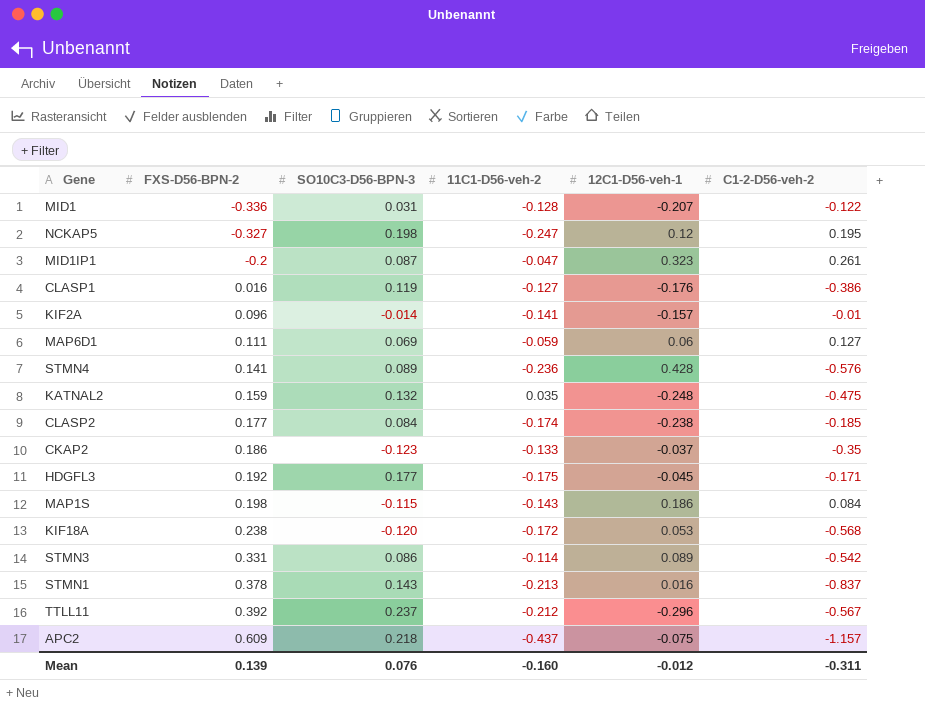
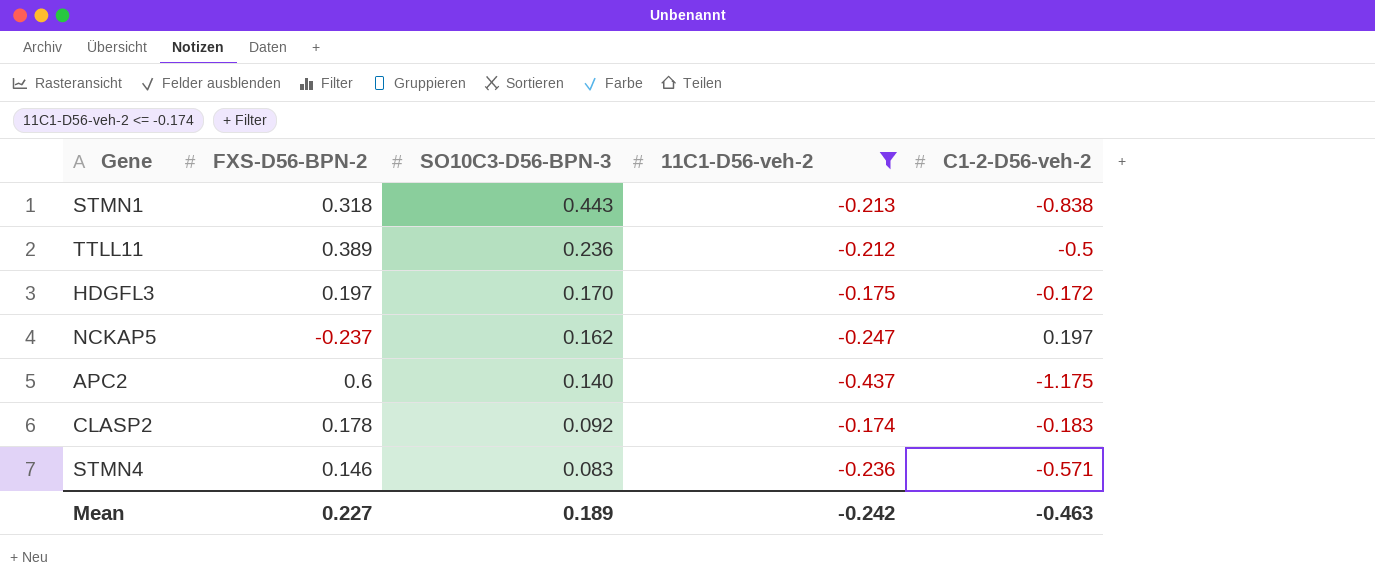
filter: none -> 11C1-D56-veh-2 <= -0.174
row order: FXS-D56-BPN-2 ascending -> SO10C3-D56-BPN-3 descending
column 12C1-D56-veh-1 | position: 5 -> none
STMN1 | FXS-D56-BPN-2: 0.378 -> 0.318
STMN1 | SO10C3-D56-BPN-3: 0.143 -> 0.443
STMN1 | C1-2-D56-veh-2: -0.837 -> -0.838
TTLL11 | FXS-D56-BPN-2: 0.392 -> 0.389
TTLL11 | SO10C3-D56-BPN-3: 0.237 -> 0.236
TTLL11 | C1-2-D56-veh-2: -0.567 -> -0.5
HDGFL3 | FXS-D56-BPN-2: 0.192 -> 0.197
HDGFL3 | SO10C3-D56-BPN-3: 0.177 -> 0.170
HDGFL3 | C1-2-D56-veh-2: -0.171 -> -0.172
NCKAP5 | FXS-D56-BPN-2: -0.327 -> -0.237
NCKAP5 | SO10C3-D56-BPN-3: 0.198 -> 0.162
NCKAP5 | C1-2-D56-veh-2: 0.195 -> 0.197
APC2 | FXS-D56-BPN-2: 0.609 -> 0.6
APC2 | SO10C3-D56-BPN-3: 0.218 -> 0.140
APC2 | C1-2-D56-veh-2: -1.157 -> -1.175
CLASP2 | FXS-D56-BPN-2: 0.177 -> 0.178
CLASP2 | SO10C3-D56-BPN-3: 0.084 -> 0.092
CLASP2 | C1-2-D56-veh-2: -0.185 -> -0.183
STMN4 | FXS-D56-BPN-2: 0.141 -> 0.146
STMN4 | SO10C3-D56-BPN-3: 0.089 -> 0.083
STMN4 | C1-2-D56-veh-2: -0.576 -> -0.571
Mean | FXS-D56-BPN-2: 0.139 -> 0.227
Mean | SO10C3-D56-BPN-3: 0.076 -> 0.189
Mean | 11C1-D56-veh-2: -0.160 -> -0.242
Mean | C1-2-D56-veh-2: -0.311 -> -0.463

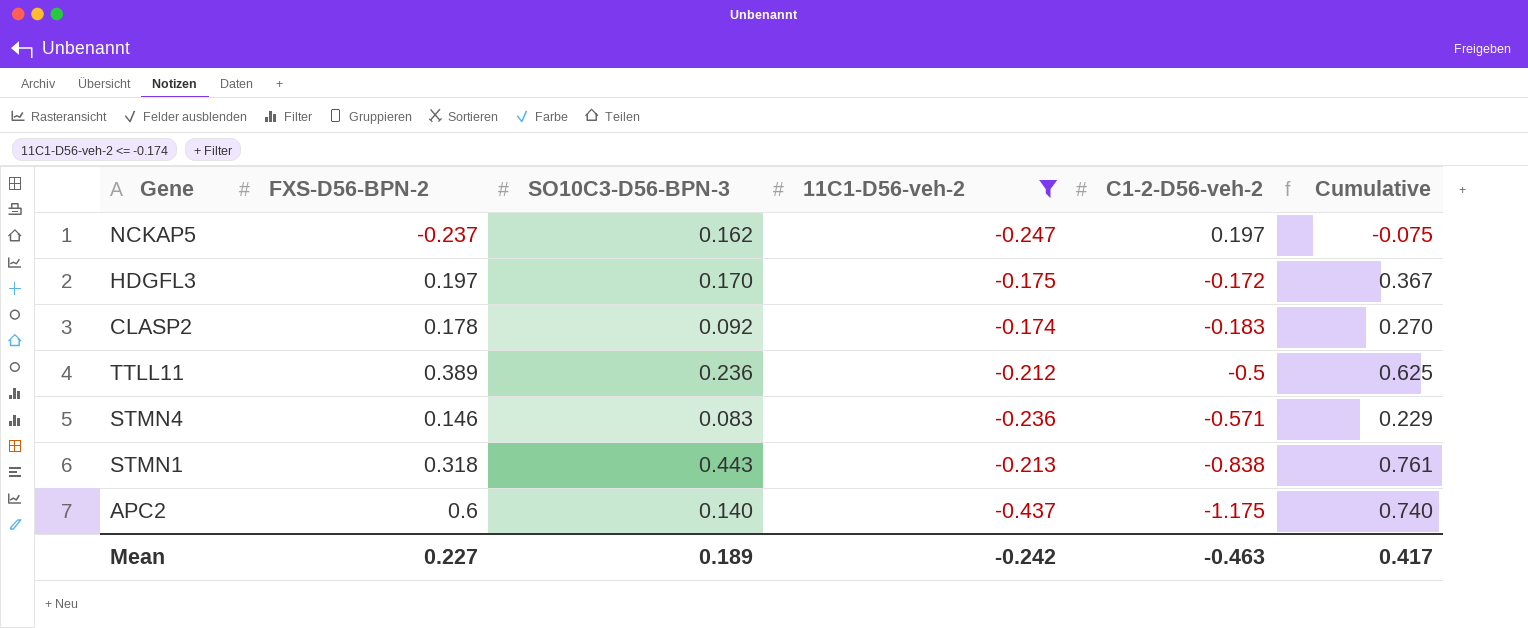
row order: SO10C3-D56-BPN-3 descending -> C1-2-D56-veh-2 descending
column Cumulative | formula: none -> [FXS-D56-BPN-2] + [SO10C3-D56-BPN-3]

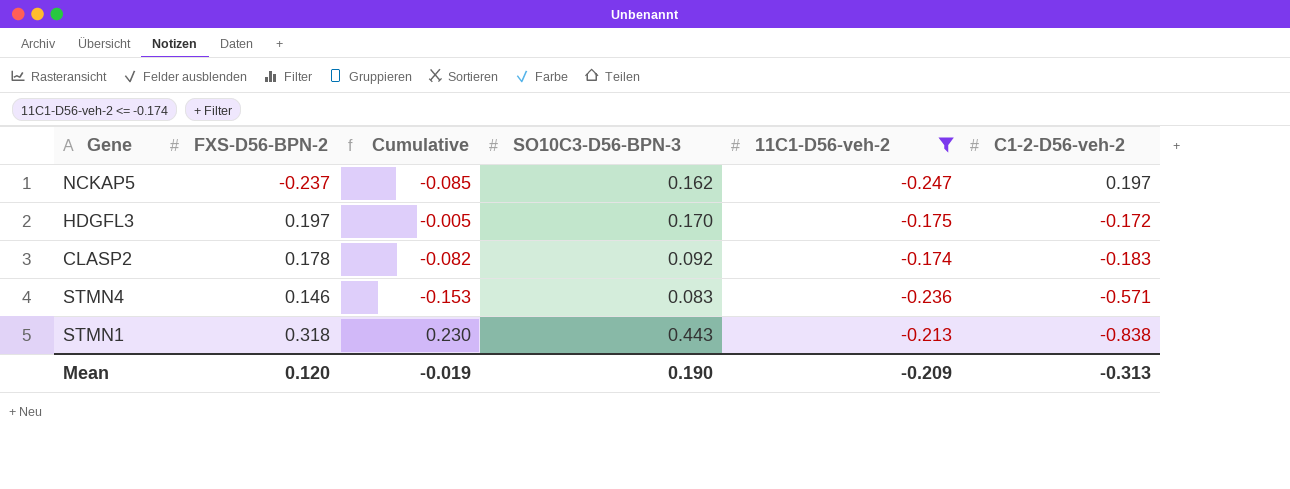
column Cumulative | formula: [FXS-D56-BPN-2] + [SO10C3-D56-BPN-3] -> [SO10C3-D56-BPN-3] + [11C1-D56-veh-2]
column Cumulative | position: 6 -> 3
row TTLL11: 0.389 | 0.236 | -0.212 | -0.5 | 0.625 -> none
row APC2: 0.6 | 0.140 | -0.437 | -1.175 | 0.740 -> none
Mean | FXS-D56-BPN-2: 0.227 -> 0.120
Mean | Cumulative: 0.417 -> -0.019
Mean | SO10C3-D56-BPN-3: 0.189 -> 0.190
Mean | 11C1-D56-veh-2: -0.242 -> -0.209
Mean | C1-2-D56-veh-2: -0.463 -> -0.313

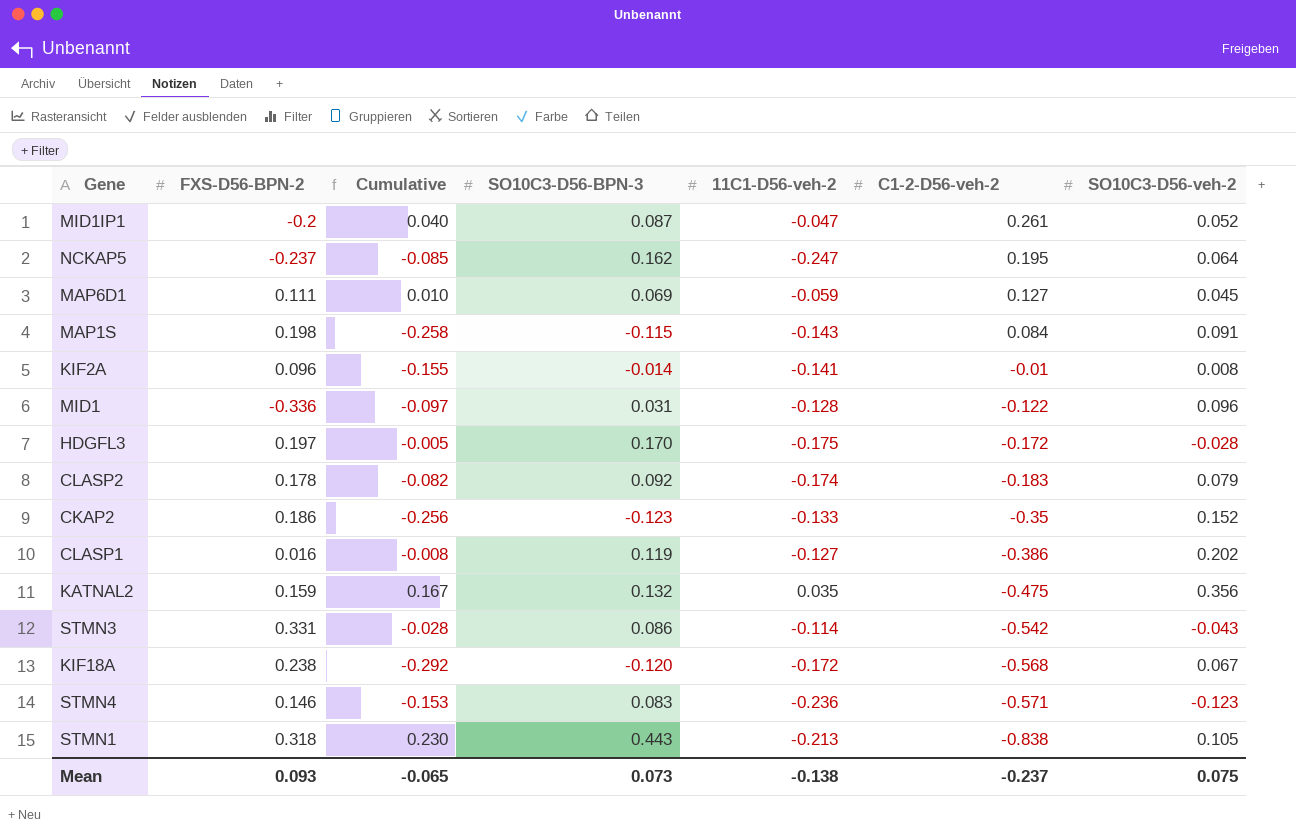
filter: 11C1-D56-veh-2 <= -0.174 -> none
column SO10C3-D56-veh-2 | position: none -> 7
NCKAP5 | C1-2-D56-veh-2: 0.197 -> 0.195
Mean | FXS-D56-BPN-2: 0.120 -> 0.093
Mean | Cumulative: -0.019 -> -0.065
Mean | SO10C3-D56-BPN-3: 0.190 -> 0.073
Mean | 11C1-D56-veh-2: -0.209 -> -0.138
Mean | C1-2-D56-veh-2: -0.313 -> -0.237

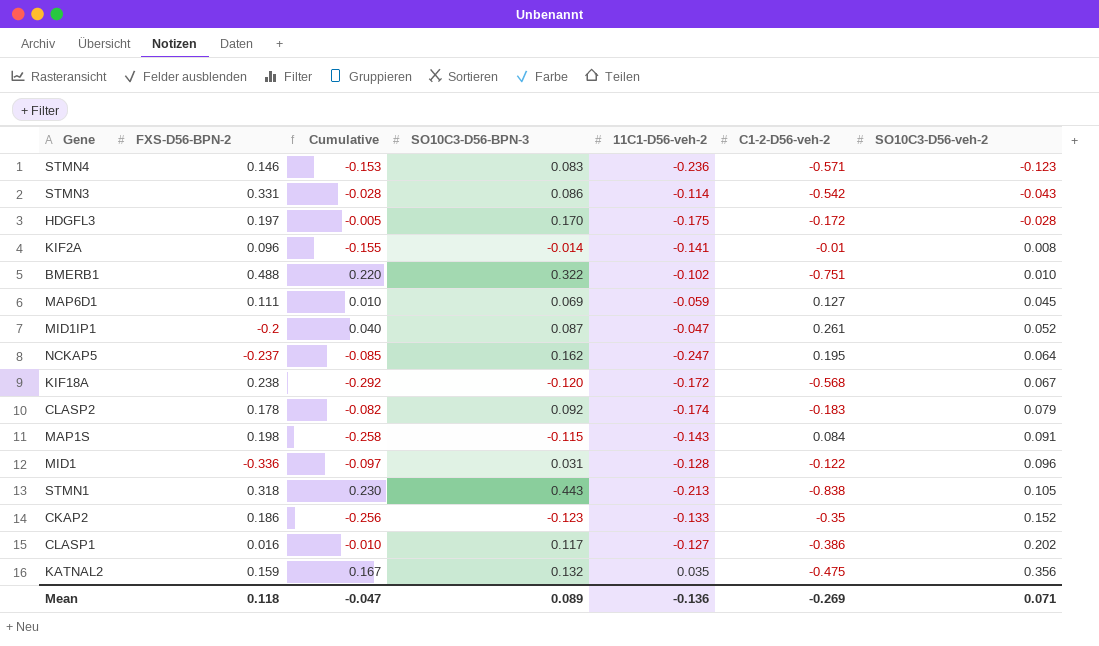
row order: C1-2-D56-veh-2 descending -> SO10C3-D56-veh-2 ascending
row BMERB1: none -> 0.488 | 0.220 | 0.322 | -0.102 | -0.751 | 0.010
CLASP1 | Cumulative: -0.008 -> -0.010
CLASP1 | SO10C3-D56-BPN-3: 0.119 -> 0.117
Mean | FXS-D56-BPN-2: 0.093 -> 0.118
Mean | Cumulative: -0.065 -> -0.047
Mean | SO10C3-D56-BPN-3: 0.073 -> 0.089
Mean | 11C1-D56-veh-2: -0.138 -> -0.136
Mean | C1-2-D56-veh-2: -0.237 -> -0.269
Mean | SO10C3-D56-veh-2: 0.075 -> 0.071

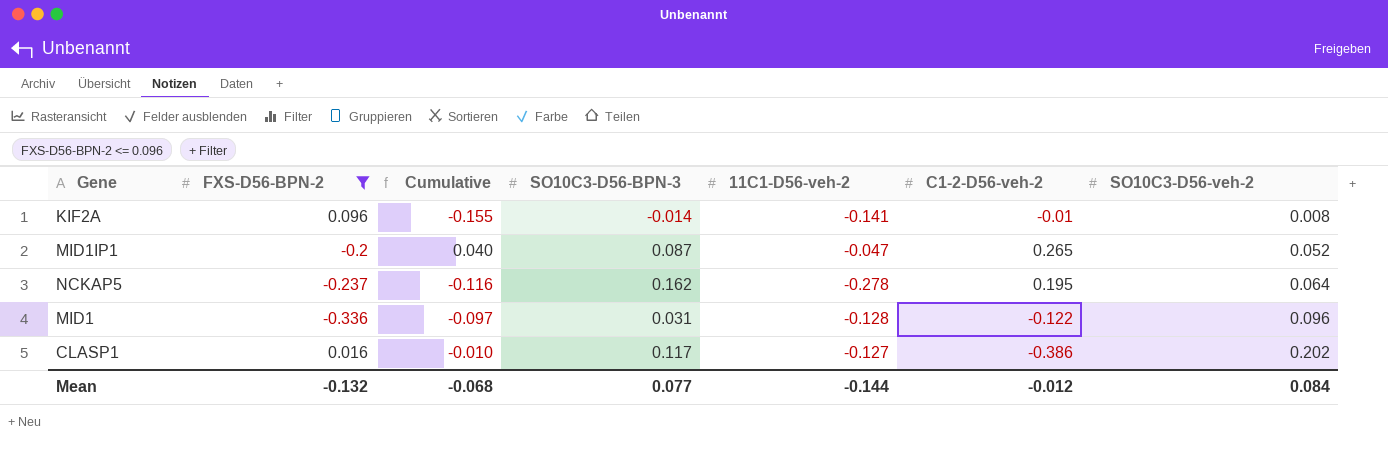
filter: none -> FXS-D56-BPN-2 <= 0.096
MID1IP1 | C1-2-D56-veh-2: 0.261 -> 0.265
NCKAP5 | Cumulative: -0.085 -> -0.116
NCKAP5 | 11C1-D56-veh-2: -0.247 -> -0.278
Mean | FXS-D56-BPN-2: 0.118 -> -0.132
Mean | Cumulative: -0.047 -> -0.068
Mean | SO10C3-D56-BPN-3: 0.089 -> 0.077
Mean | 11C1-D56-veh-2: -0.136 -> -0.144
Mean | C1-2-D56-veh-2: -0.269 -> -0.012
Mean | SO10C3-D56-veh-2: 0.071 -> 0.084

